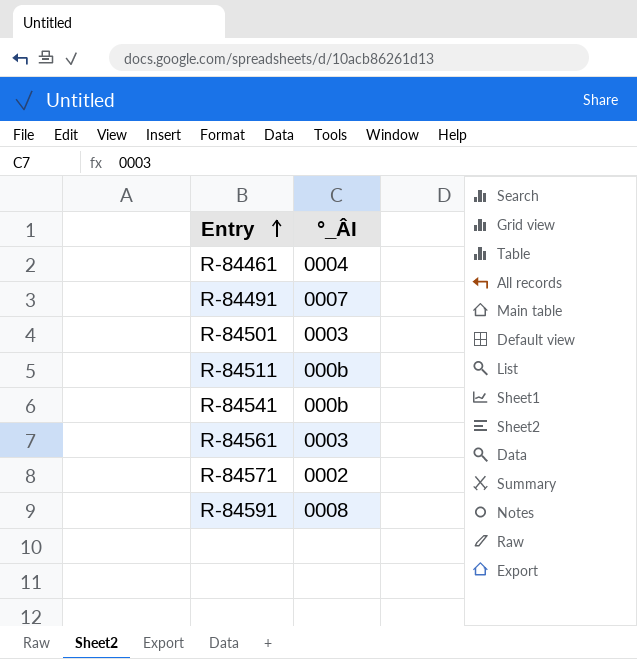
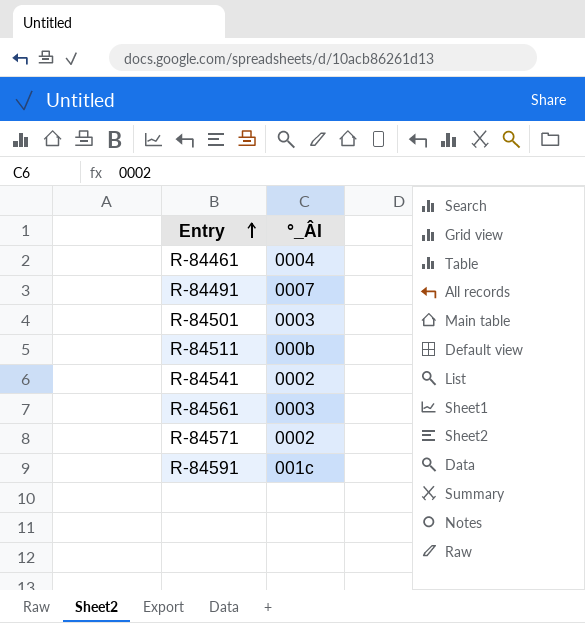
R-84541 | °_ÂI: 000b -> 0002
R-84591 | °_ÂI: 0008 -> 001c

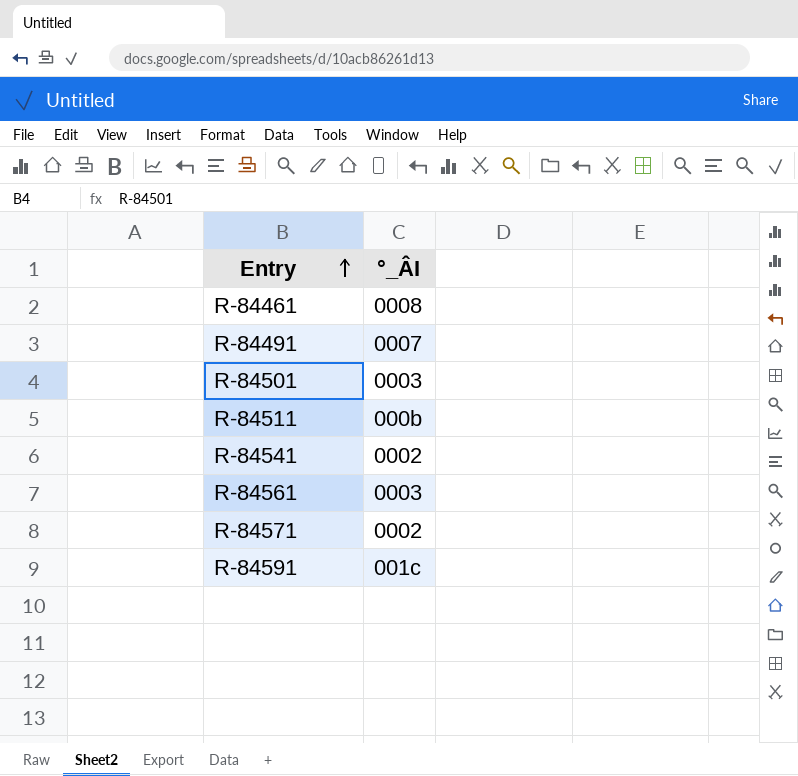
R-84461 | °_ÂI: 0004 -> 0008

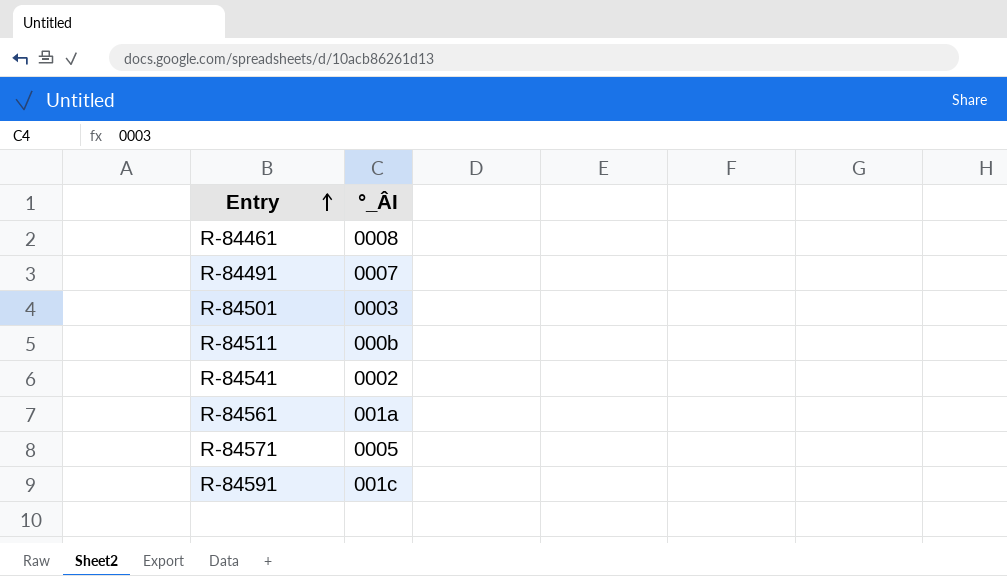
R-84561 | °_ÂI: 0003 -> 001a
R-84571 | °_ÂI: 0002 -> 0005

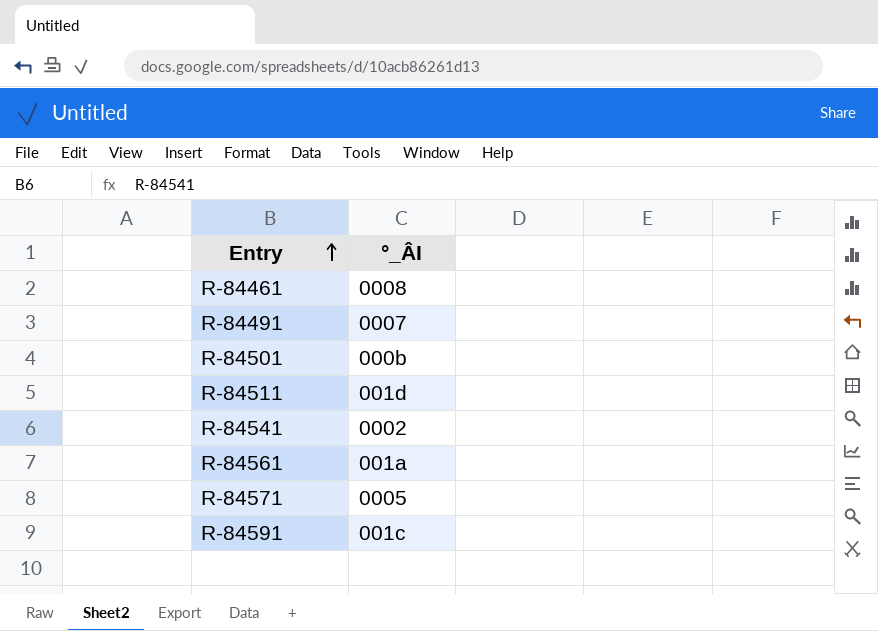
R-84501 | °_ÂI: 0003 -> 000b
R-84511 | °_ÂI: 000b -> 001d

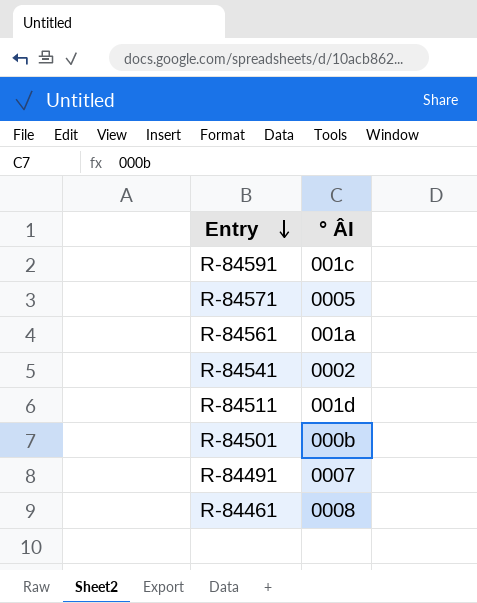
row order: Entry ascending -> Entry descending
column name: °_ÂI -> ° ÂI

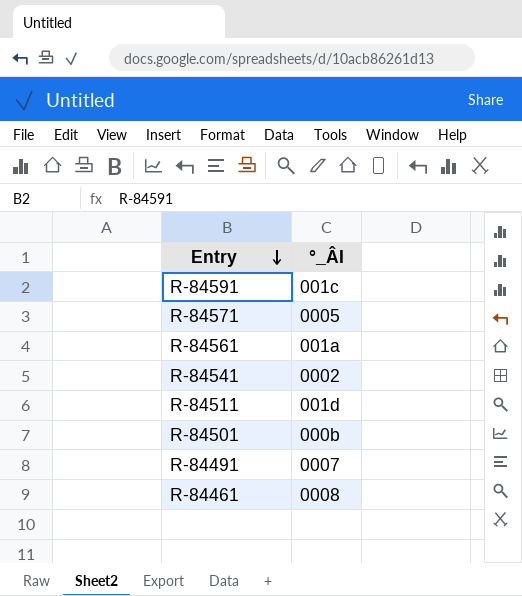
column name: ° ÂI -> °_ÂI

